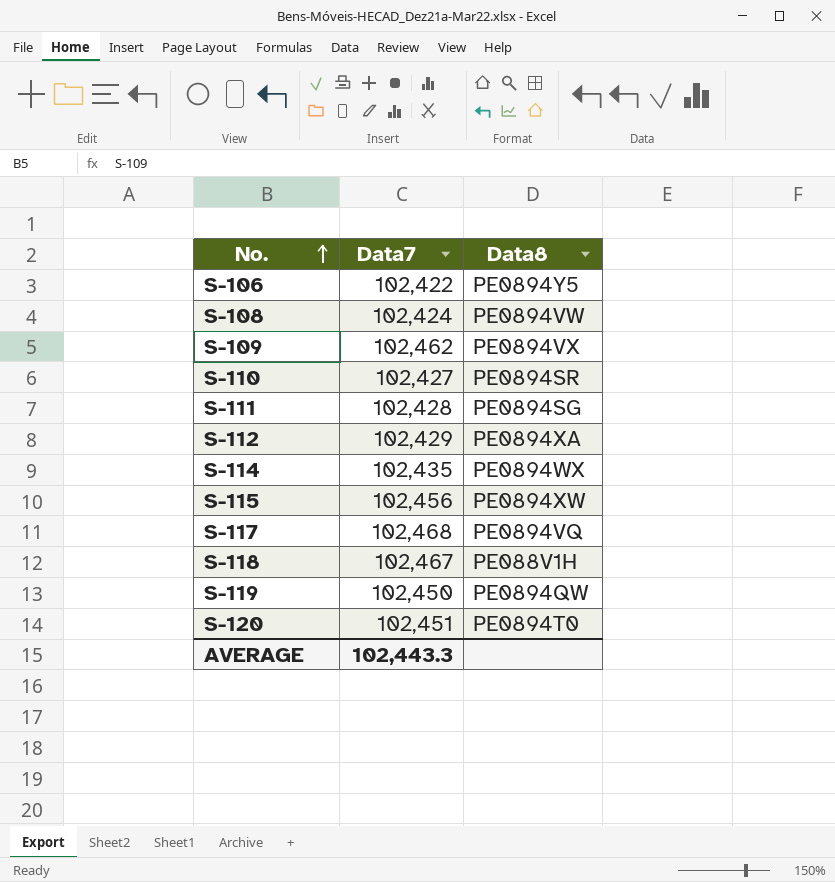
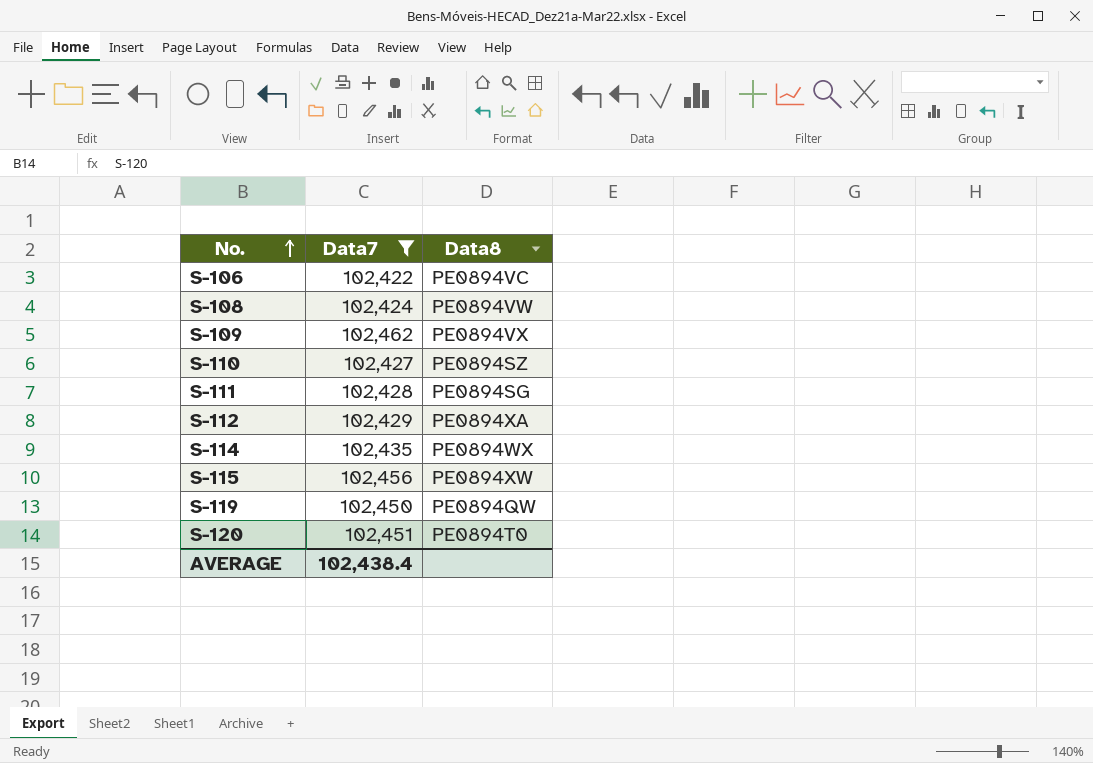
filter: none -> Data7 <= 102,462
S-106 | Data8: PE0894Y5 -> PE0894VC
S-110 | Data8: PE0894SR -> PE0894SZ
AVERAGE | Data7: 102,443.3 -> 102,438.4

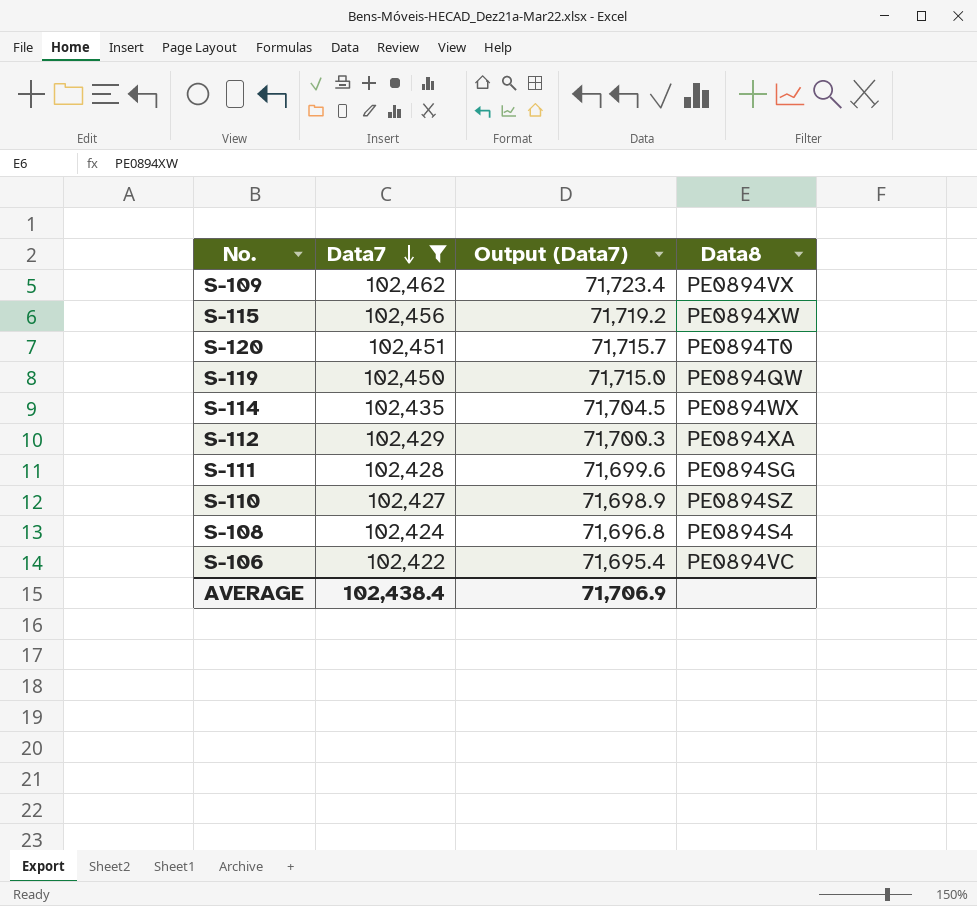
row order: No. ascending -> Data7 descending
column Output (Data7) | formula: none -> [Data7] * 0.7
S-108 | Data8: PE0894VW -> PE0894S4

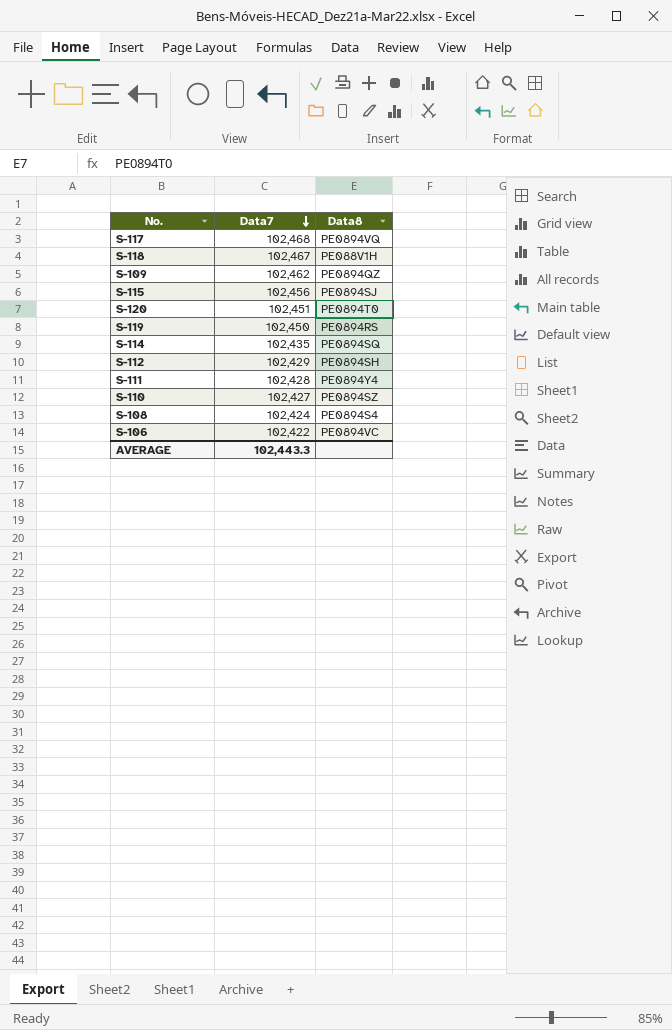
filter: Data7 <= 102,462 -> none
column Output (Data7) | formula: [Data7] * 0.7 -> none
S-109 | Data8: PE0894VX -> PE0894QZ
S-115 | Data8: PE0894XW -> PE0894SJ
S-119 | Data8: PE0894QW -> PE0894RS
S-114 | Data8: PE0894WX -> PE0894SQ
S-112 | Data8: PE0894XA -> PE0894SH
S-111 | Data8: PE0894SG -> PE0894Y4
AVERAGE | Data7: 102,438.4 -> 102,443.3

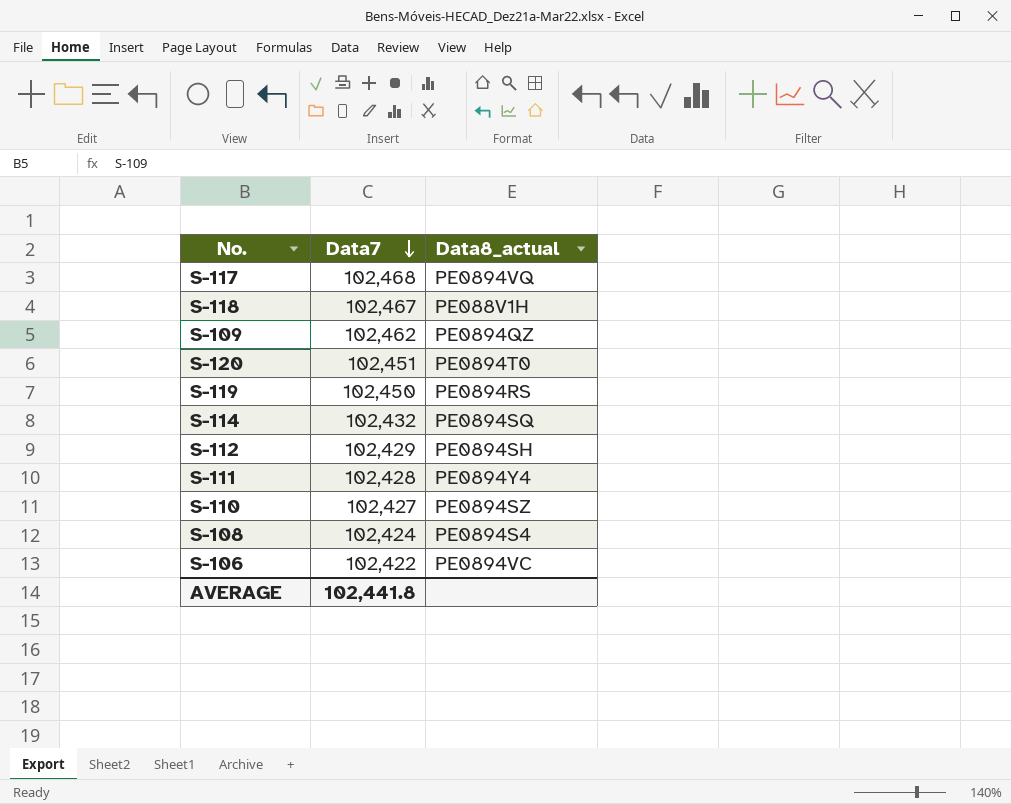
column name: Data8 -> Data8_actual
row S-115: 102,456 | PE0894SJ -> none
S-114 | Data7: 102,435 -> 102,432
AVERAGE | Data7: 102,443.3 -> 102,441.8

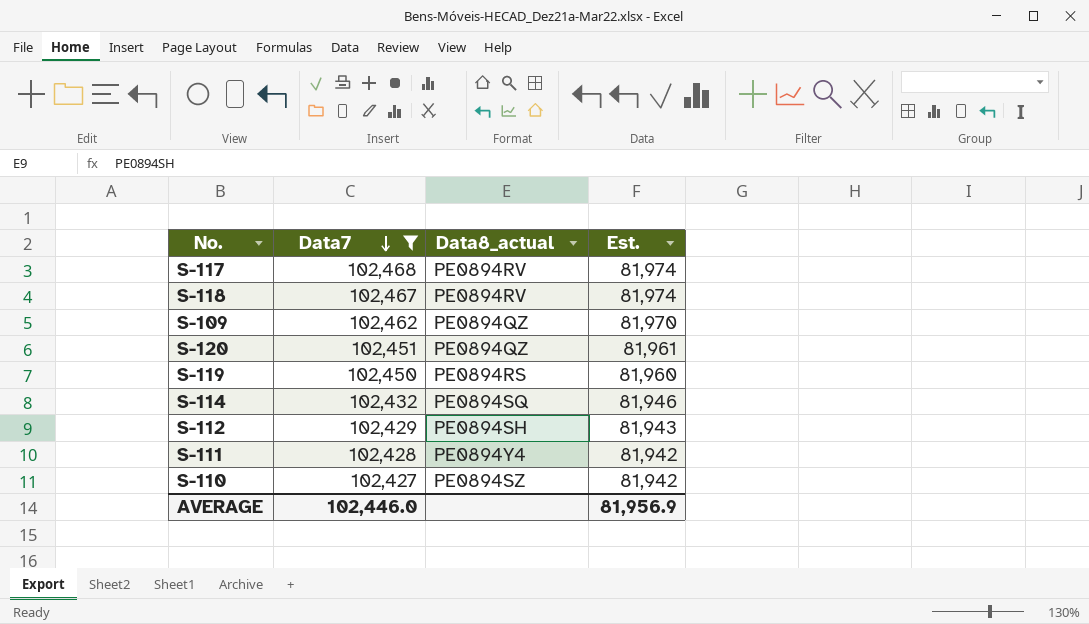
filter: none -> Data7 >= 102,427
column Est. | formula: none -> [Data7] * 0.8
S-117 | Data8_actual: PE0894VQ -> PE0894RV
S-118 | Data8_actual: PE088V1H -> PE0894RV
S-120 | Data8_actual: PE0894T0 -> PE0894QZ
AVERAGE | Data7: 102,441.8 -> 102,446.0

